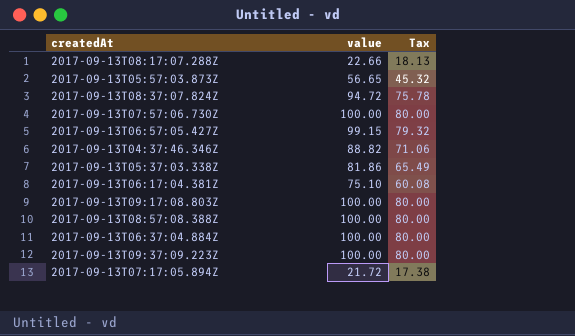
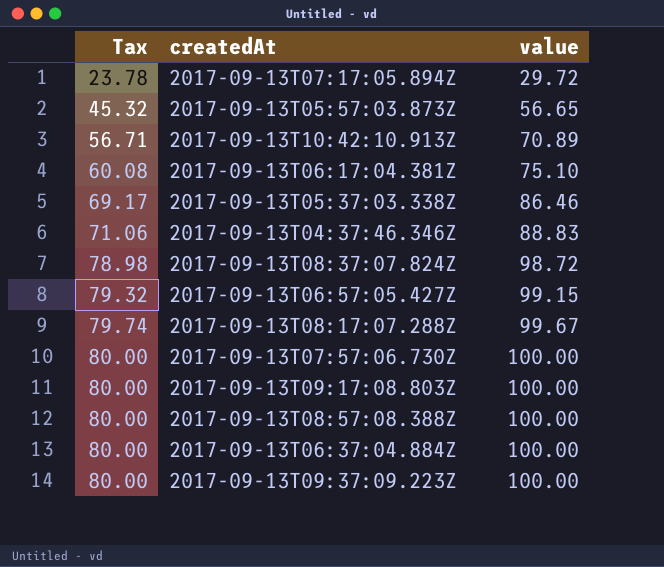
row order: none -> Tax ascending
column Tax | position: 3 -> 1
2017-09-13T07:17:05.894Z | Tax: 17.38 -> 23.78
2017-09-13T07:17:05.894Z | value: 21.72 -> 29.72
row 2017-09-13T10:42:10.913Z: none -> 56.71 | 70.89
2017-09-13T05:37:03.338Z | Tax: 65.49 -> 69.17
2017-09-13T05:37:03.338Z | value: 81.86 -> 86.46
2017-09-13T04:37:46.346Z | value: 88.82 -> 88.83
2017-09-13T08:37:07.824Z | Tax: 75.78 -> 78.98
2017-09-13T08:37:07.824Z | value: 94.72 -> 98.72
2017-09-13T08:17:07.288Z | Tax: 18.13 -> 79.74
2017-09-13T08:17:07.288Z | value: 22.66 -> 99.67

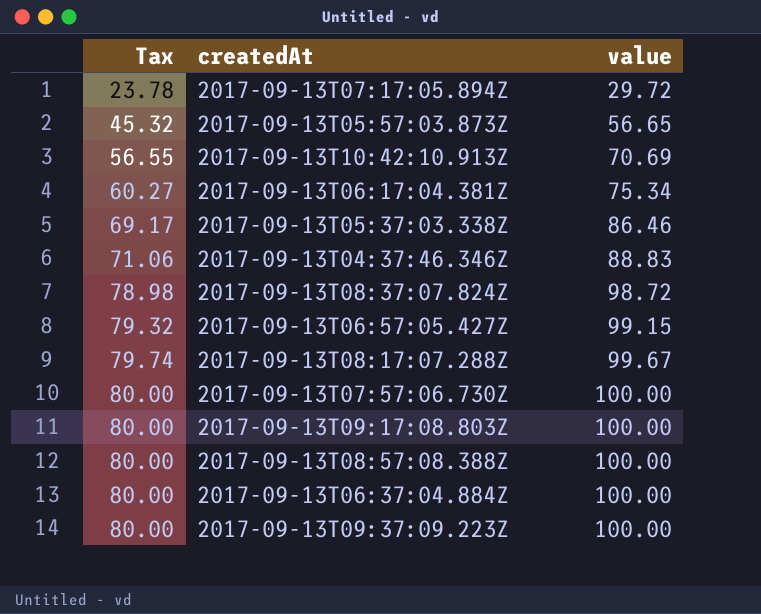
2017-09-13T10:42:10.913Z | Tax: 56.71 -> 56.55
2017-09-13T10:42:10.913Z | value: 70.89 -> 70.69
2017-09-13T06:17:04.381Z | Tax: 60.08 -> 60.27
2017-09-13T06:17:04.381Z | value: 75.10 -> 75.34

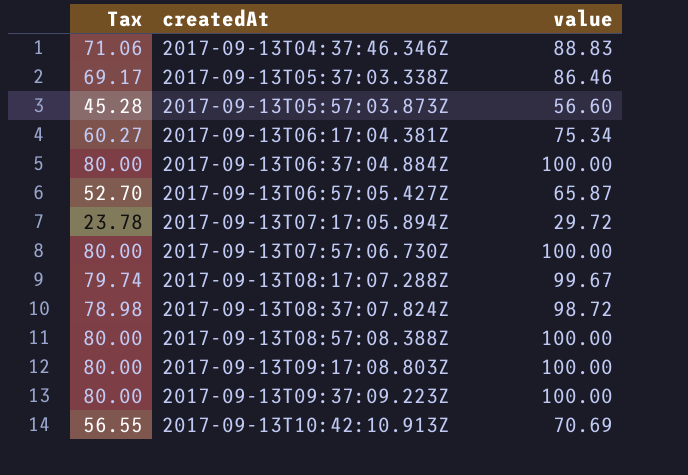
row order: Tax ascending -> createdAt ascending
2017-09-13T05:57:03.873Z | Tax: 45.32 -> 45.28
2017-09-13T05:57:03.873Z | value: 56.65 -> 56.60
2017-09-13T06:57:05.427Z | Tax: 79.32 -> 52.70
2017-09-13T06:57:05.427Z | value: 99.15 -> 65.87

